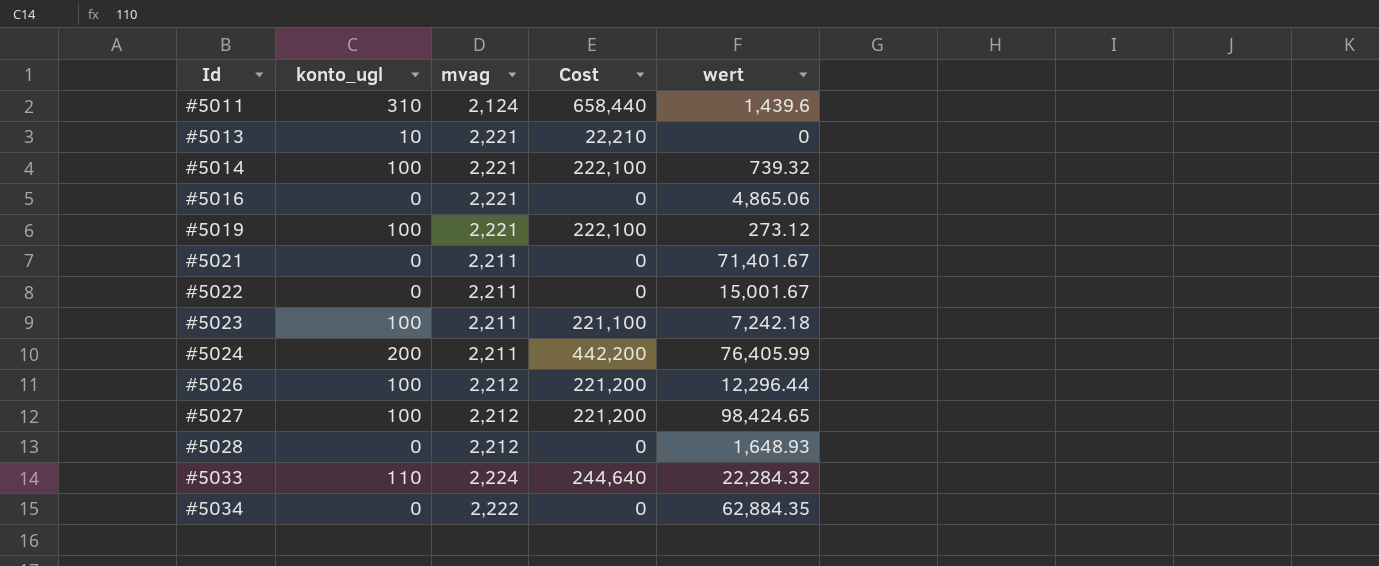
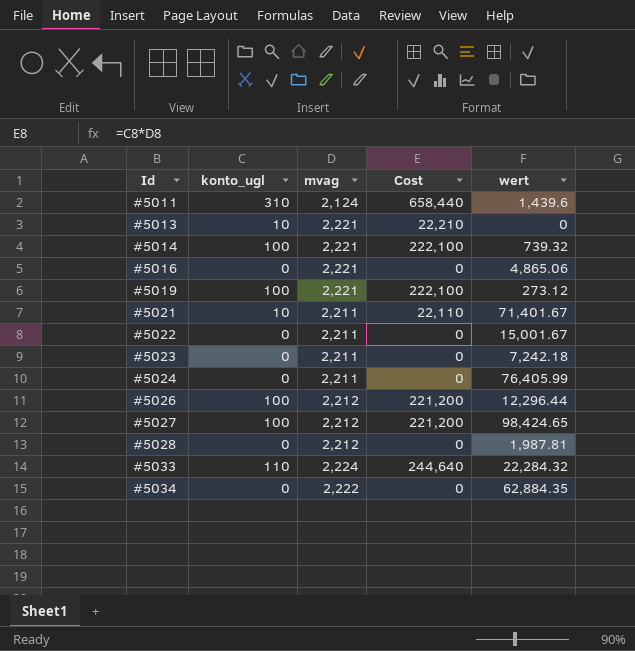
#5021 | konto_ugl: 0 -> 10
#5021 | Cost: 0 -> 22,110
#5023 | konto_ugl: 100 -> 0
#5023 | Cost: 221,100 -> 0
#5024 | konto_ugl: 200 -> 0
#5024 | Cost: 442,200 -> 0
#5028 | wert: 1,648.93 -> 1,987.81

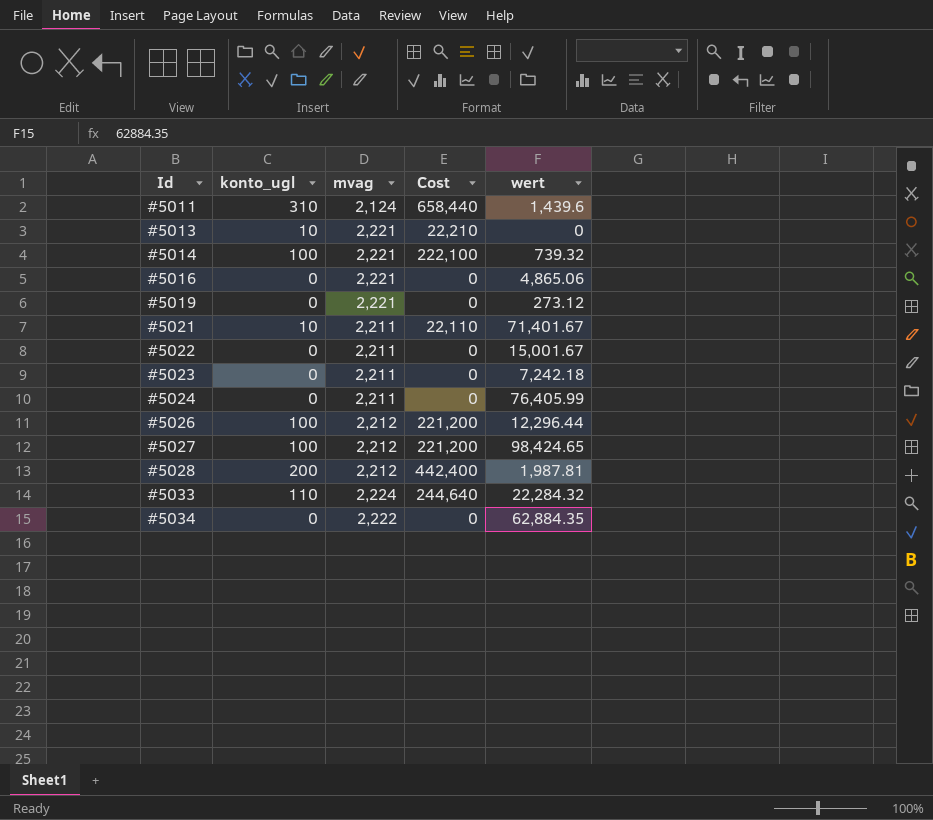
#5019 | konto_ugl: 100 -> 0
#5019 | Cost: 222,100 -> 0
#5028 | konto_ugl: 0 -> 200
#5028 | Cost: 0 -> 442,400

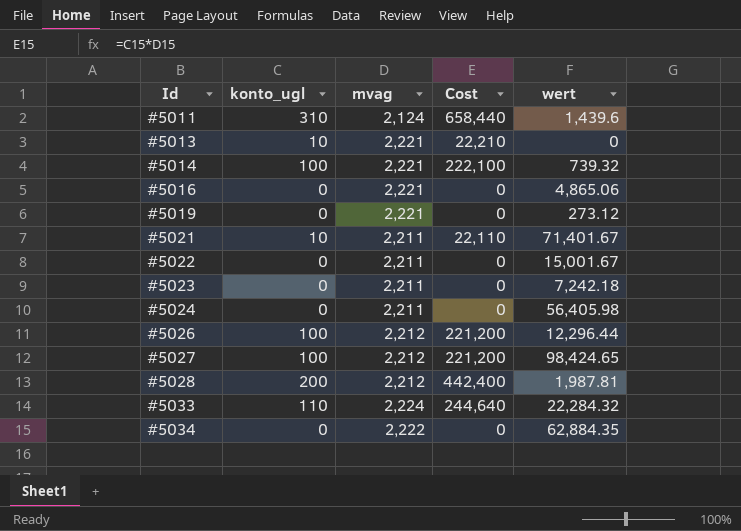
#5024 | wert: 76,405.99 -> 56,405.98

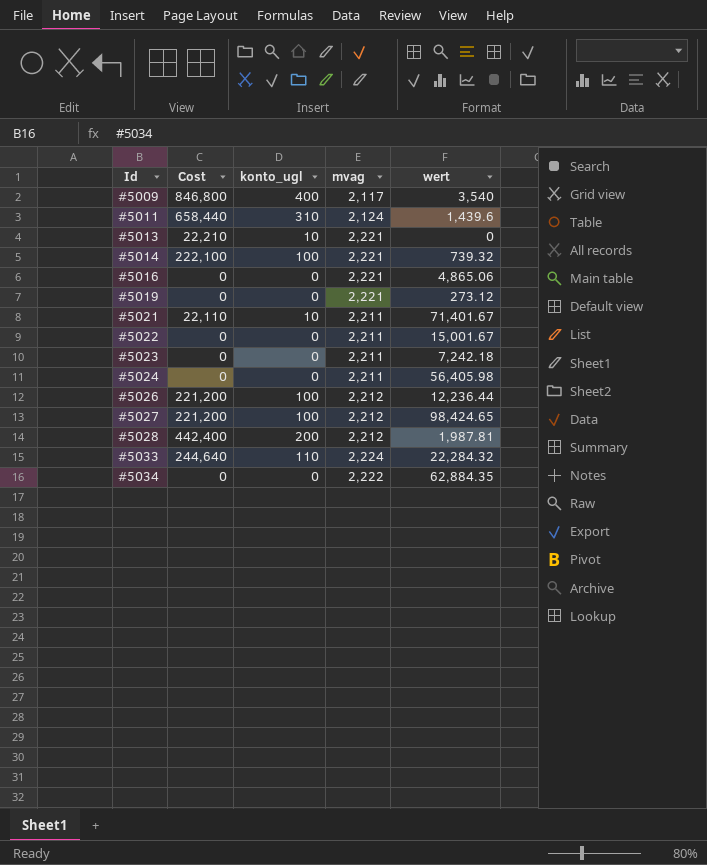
column Cost | position: 4 -> 2
row #5009: none -> 846,800 | 400 | 2,117 | 3,540
#5026 | wert: 12,296.44 -> 12,236.44

